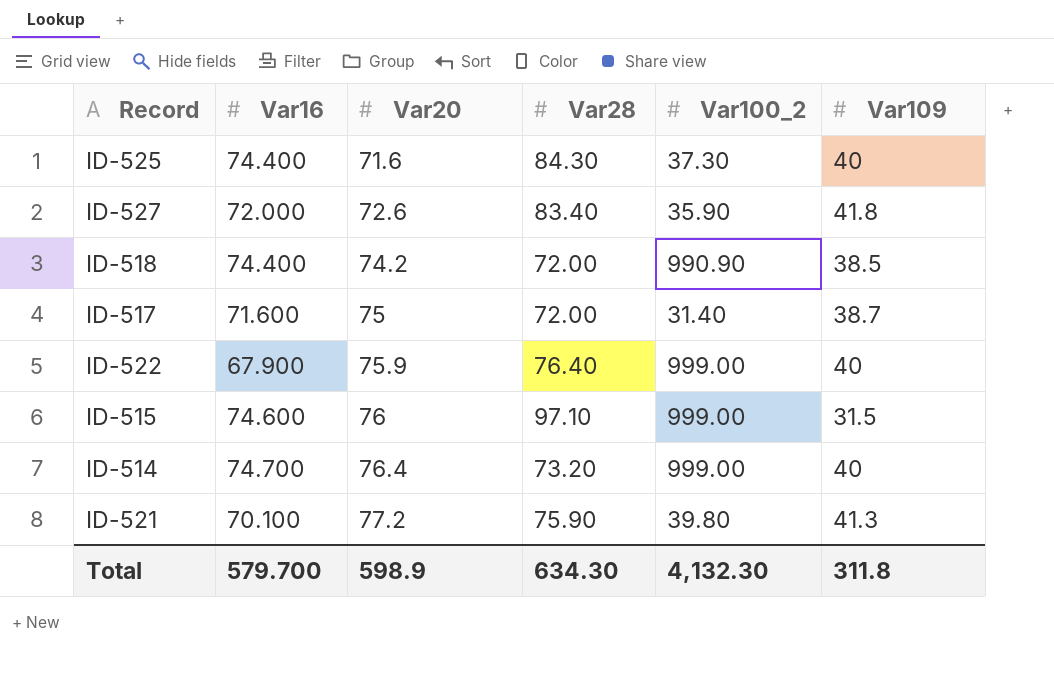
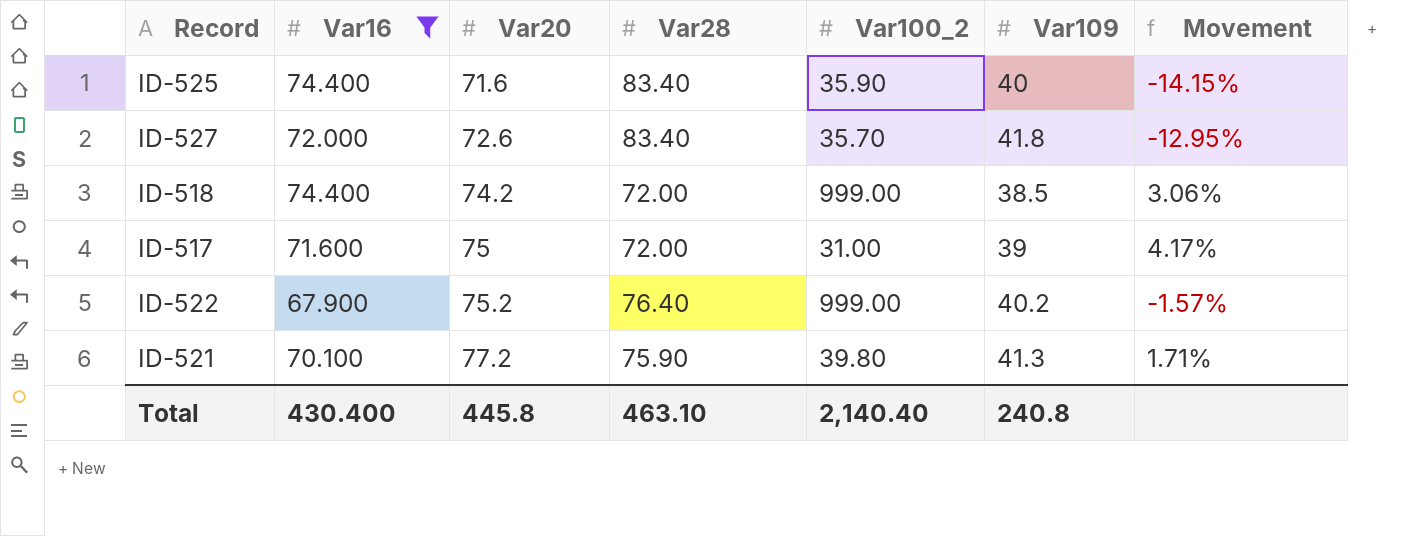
filter: none -> Var16 <= 74.400
column Movement | formula: none -> ([Var20] - [Var28]) / [Var28]
ID-525 | Var28: 84.30 -> 83.40
ID-525 | Var100_2: 37.30 -> 35.90
ID-527 | Var100_2: 35.90 -> 35.70
ID-518 | Var100_2: 990.90 -> 999.00
ID-517 | Var100_2: 31.40 -> 31.00
ID-517 | Var109: 38.7 -> 39
ID-522 | Var20: 75.9 -> 75.2
ID-522 | Var109: 40 -> 40.2
Total | Var16: 579.700 -> 430.400
Total | Var20: 598.9 -> 445.8
Total | Var28: 634.30 -> 463.10
Total | Var100_2: 4,132.30 -> 2,140.40
Total | Var109: 311.8 -> 240.8

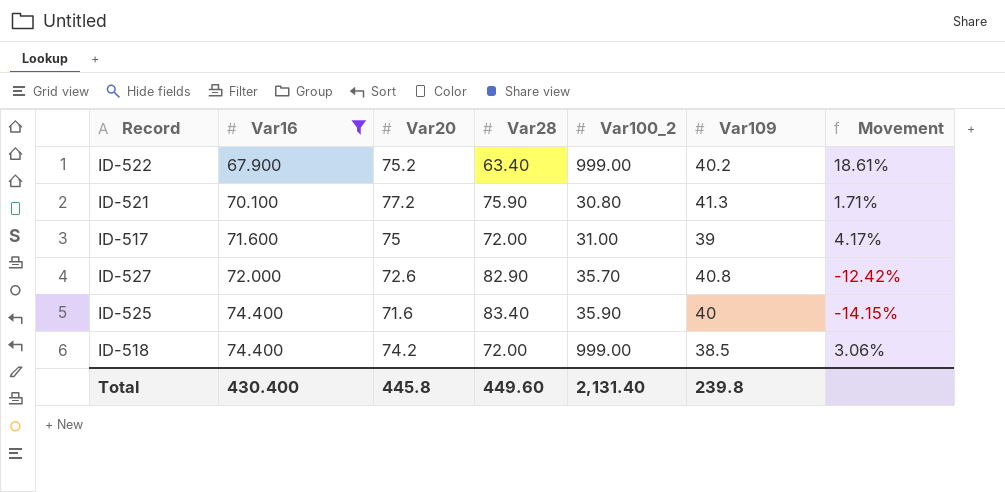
row order: Var20 ascending -> Var16 ascending
ID-522 | Var28: 76.40 -> 63.40
ID-522 | Movement: -1.57% -> 18.61%
ID-521 | Var100_2: 39.80 -> 30.80
ID-527 | Var28: 83.40 -> 82.90
ID-527 | Var109: 41.8 -> 40.8
ID-527 | Movement: -12.95% -> -12.42%
Total | Var28: 463.10 -> 449.60
Total | Var100_2: 2,140.40 -> 2,131.40
Total | Var109: 240.8 -> 239.8

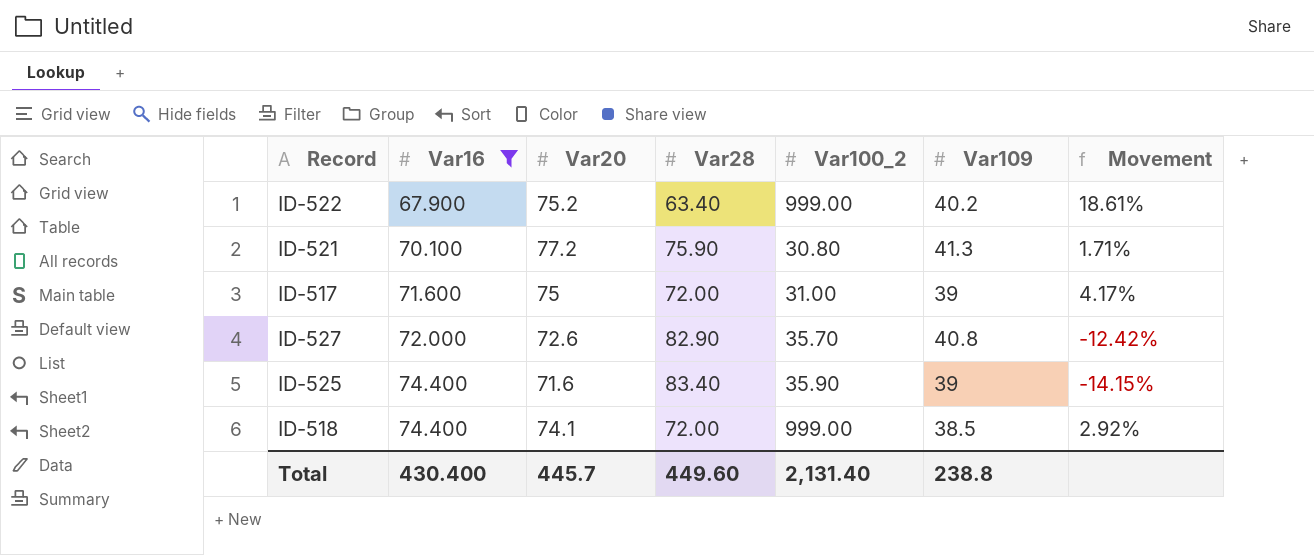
ID-525 | Var109: 40 -> 39
ID-518 | Var20: 74.2 -> 74.1
ID-518 | Movement: 3.06% -> 2.92%
Total | Var20: 445.8 -> 445.7
Total | Var109: 239.8 -> 238.8

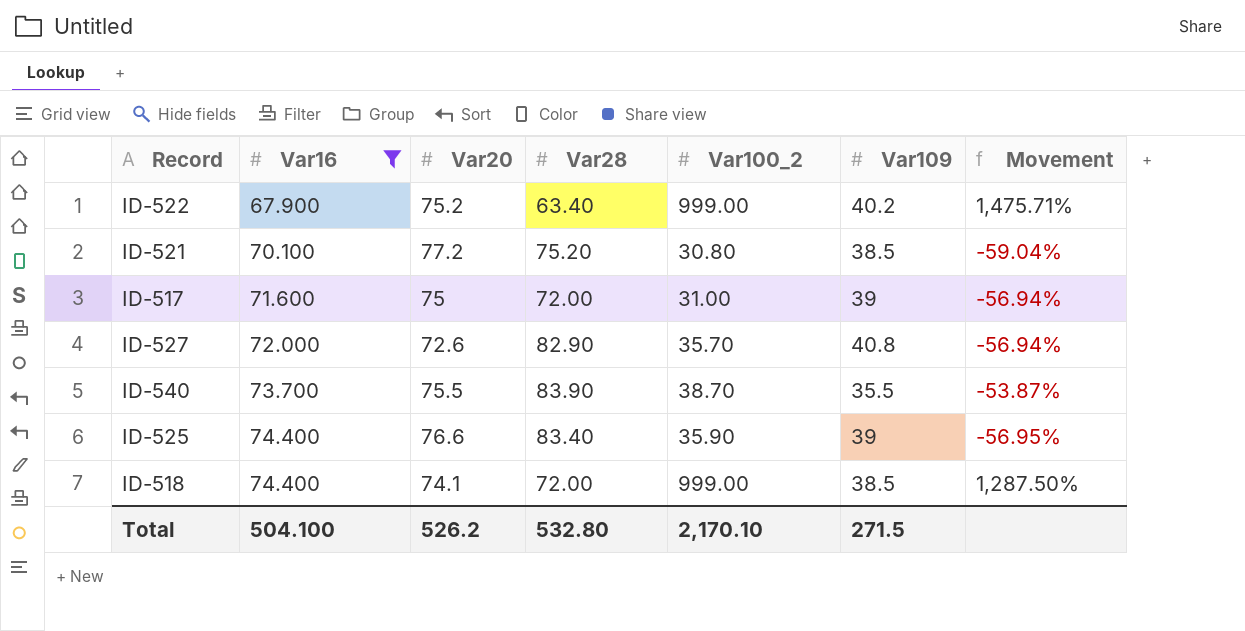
column Movement | formula: ([Var20] - [Var28]) / [Var28] -> ([Var100_2] - [Var28]) / [Var28]
ID-521 | Var28: 75.90 -> 75.20
ID-521 | Var109: 41.3 -> 38.5
row ID-540: none -> 73.700 | 75.5 | 83.90 | 38.70 | 35.5 | -53.87%
ID-525 | Var20: 71.6 -> 76.6
Total | Var16: 430.400 -> 504.100
Total | Var20: 445.7 -> 526.2
Total | Var28: 449.60 -> 532.80
Total | Var100_2: 2,131.40 -> 2,170.10
Total | Var109: 238.8 -> 271.5

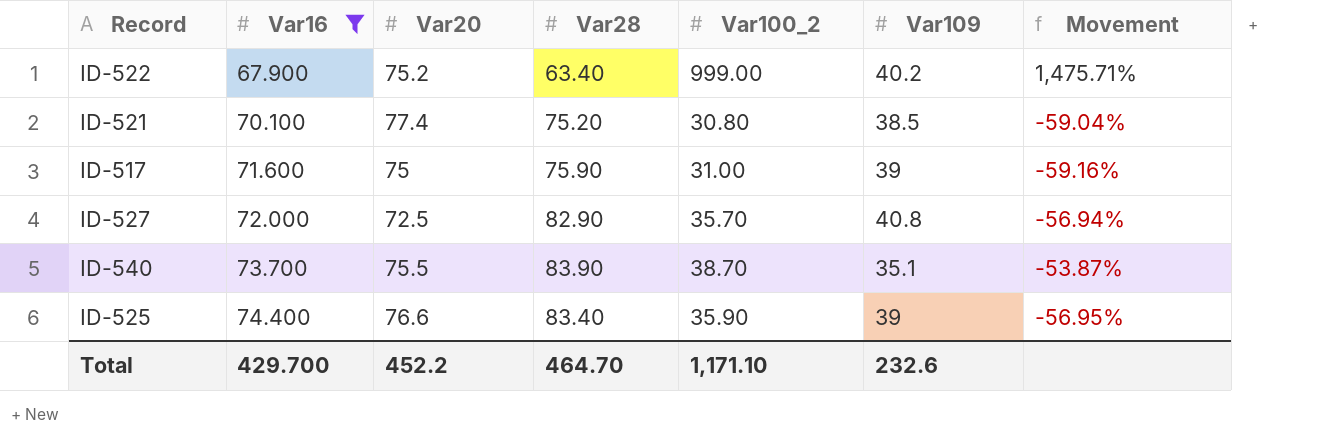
row ID-518: 74.400 | 74.1 | 72.00 | 999.00 | 38.5 | 1,287.50% -> none
ID-521 | Var20: 77.2 -> 77.4
ID-517 | Var28: 72.00 -> 75.90
ID-517 | Movement: -56.94% -> -59.16%
ID-527 | Var20: 72.6 -> 72.5
ID-540 | Var109: 35.5 -> 35.1
Total | Var16: 504.100 -> 429.700
Total | Var20: 526.2 -> 452.2
Total | Var28: 532.80 -> 464.70
Total | Var100_2: 2,170.10 -> 1,171.10
Total | Var109: 271.5 -> 232.6

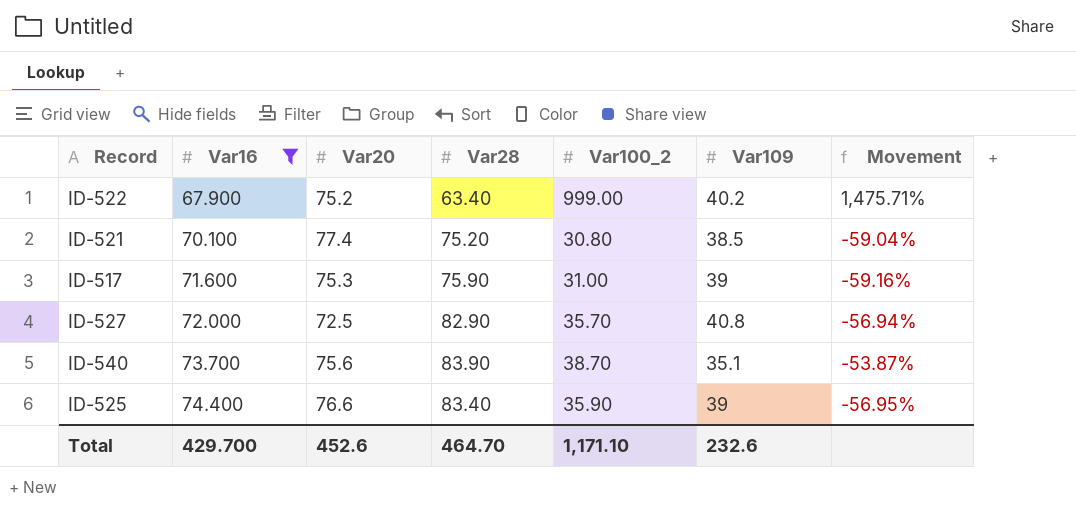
ID-517 | Var20: 75 -> 75.3
ID-540 | Var20: 75.5 -> 75.6
Total | Var20: 452.2 -> 452.6

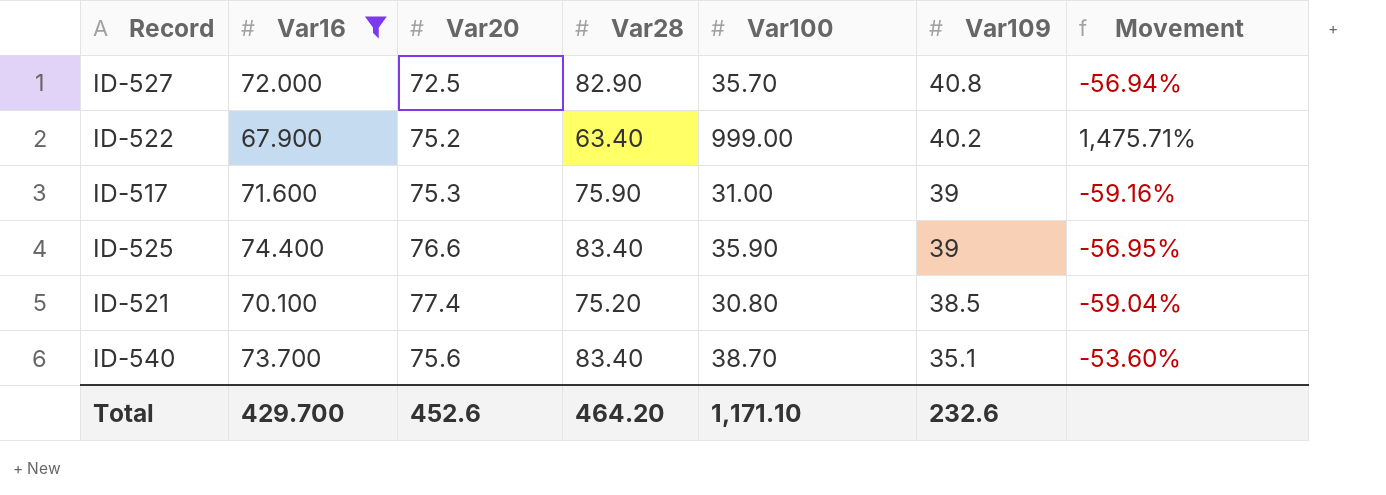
row order: Var16 ascending -> Var109 descending
column name: Var100_2 -> Var100
ID-540 | Var28: 83.90 -> 83.40
ID-540 | Movement: -53.87% -> -53.60%
Total | Var28: 464.70 -> 464.20

